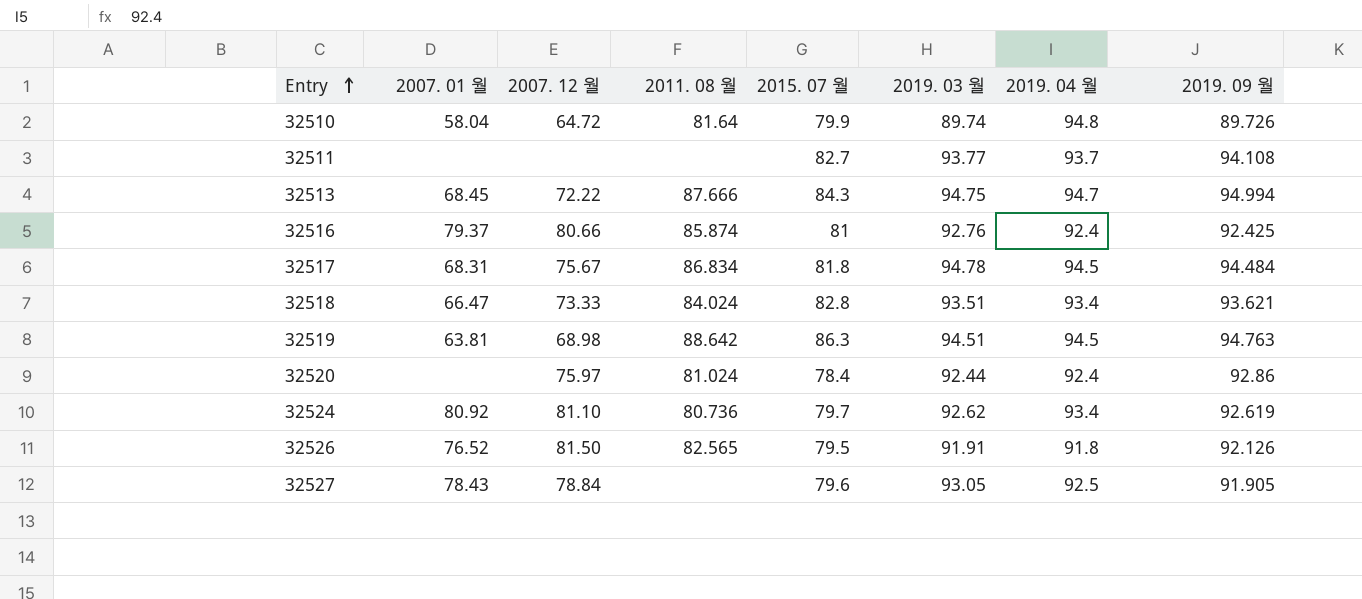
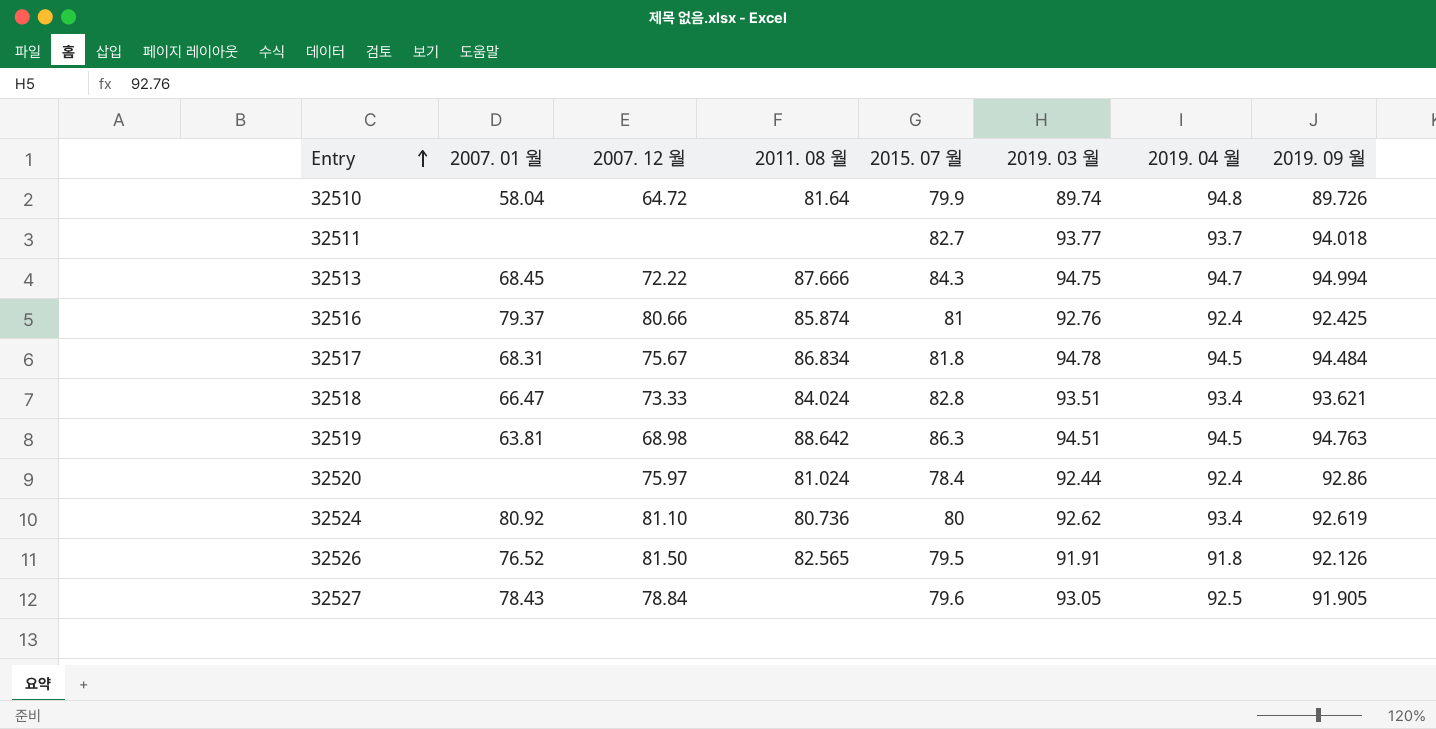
32511 | 2019. 09 월: 94.108 -> 94.018
32524 | 2015. 07 월: 79.7 -> 80

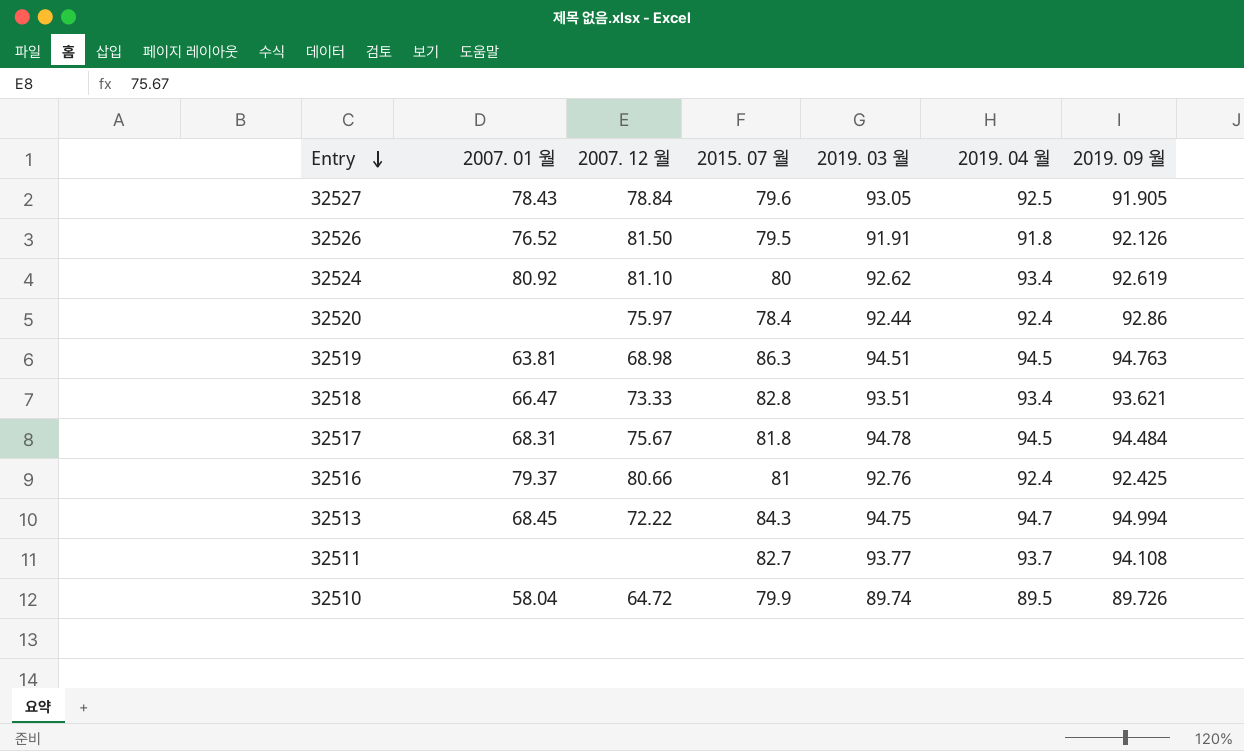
row order: Entry ascending -> Entry descending
column 2011. 08 월 | position: 4 -> none
32511 | 2019. 09 월: 94.018 -> 94.108
32510 | 2019. 04 월: 94.8 -> 89.5

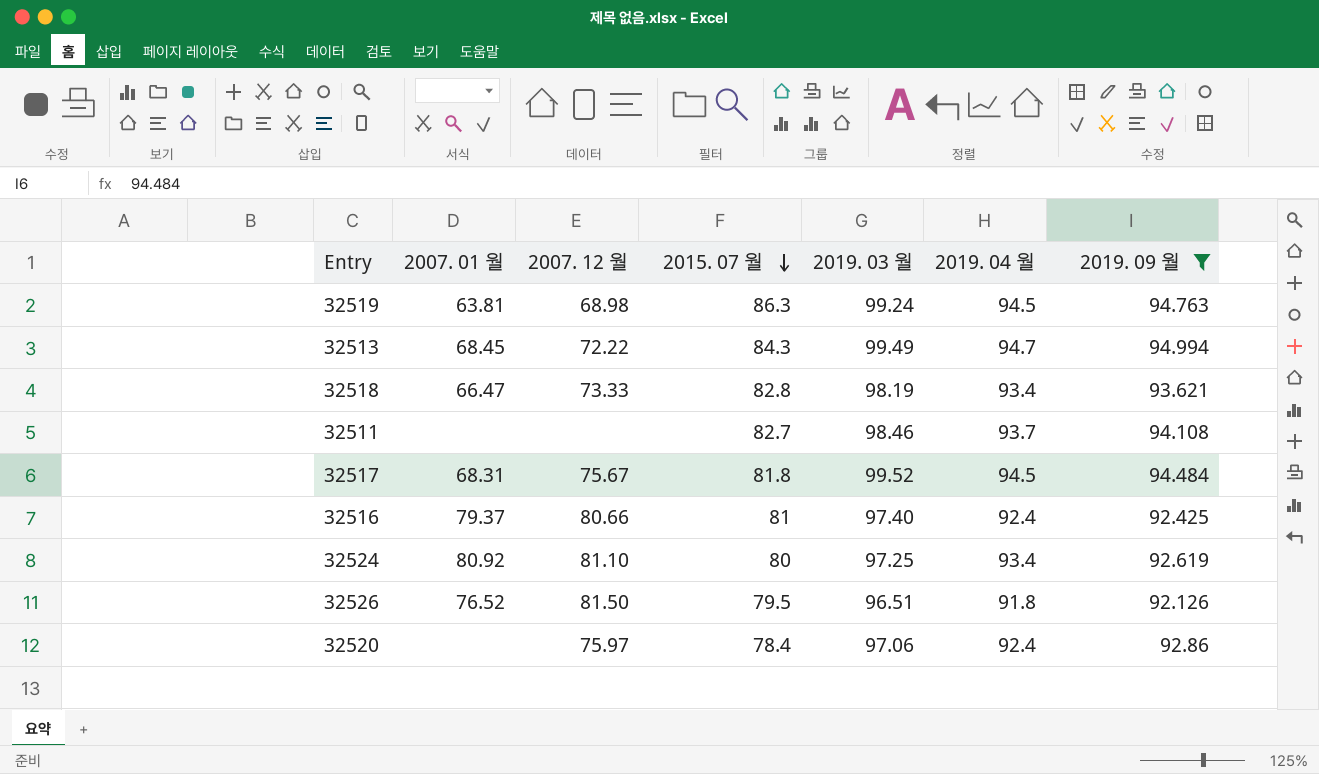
filter: none -> 2019. 09 월 >= 92.126
row order: Entry descending -> 2015. 07 월 descending
32519 | 2019. 03 월: 94.51 -> 99.24
32513 | 2019. 03 월: 94.75 -> 99.49
32518 | 2019. 03 월: 93.51 -> 98.19
32511 | 2019. 03 월: 93.77 -> 98.46
32517 | 2019. 03 월: 94.78 -> 99.52
32516 | 2019. 03 월: 92.76 -> 97.40
32524 | 2019. 03 월: 92.62 -> 97.25
32526 | 2019. 03 월: 91.91 -> 96.51
32520 | 2019. 03 월: 92.44 -> 97.06

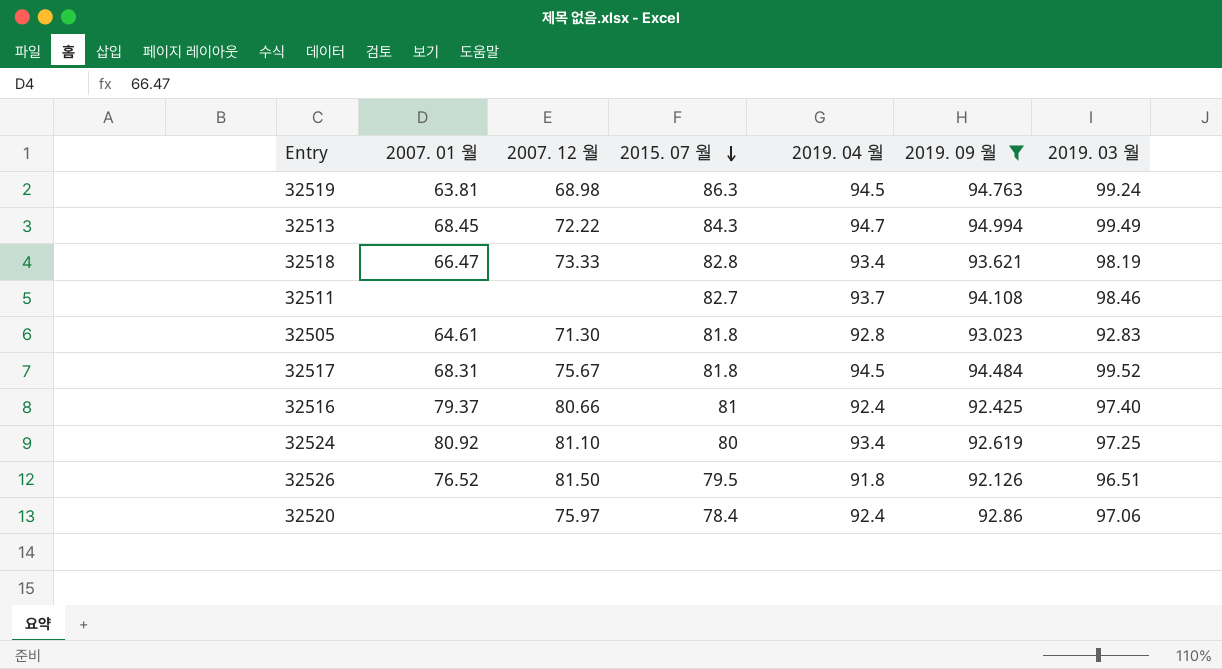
column 2019. 03 월 | position: 5 -> 7
row 32505: none -> 64.61 | 71.30 | 81.8 | 92.8 | 93.023 | 92.83

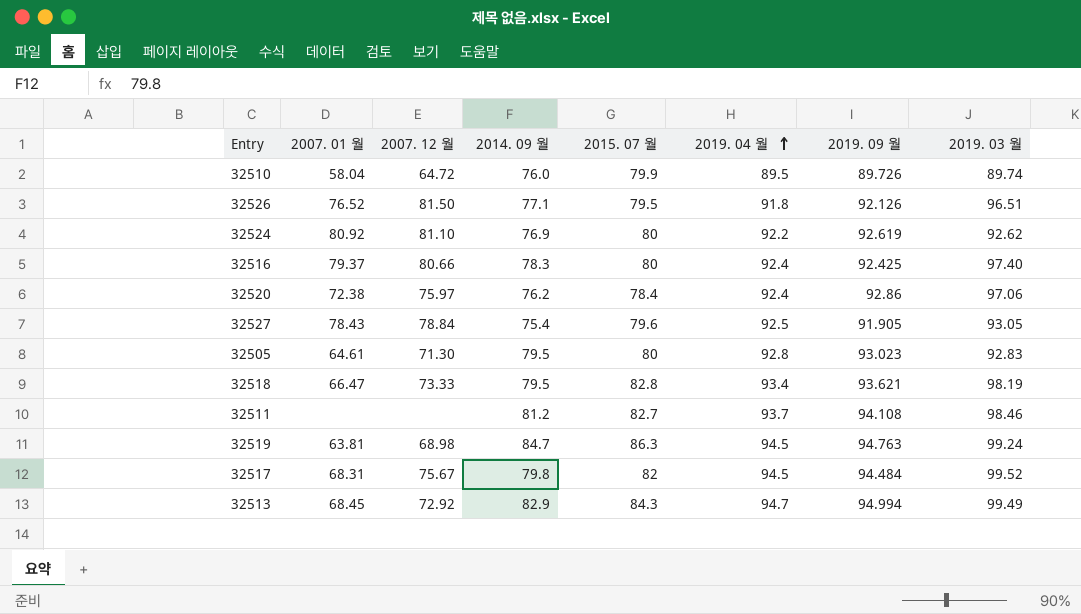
filter: 2019. 09 월 >= 92.126 -> none
row order: 2015. 07 월 descending -> 2019. 04 월 ascending
column 2014. 09 월 | position: none -> 4
32524 | 2019. 04 월: 93.4 -> 92.2
32524 | 2019. 03 월: 97.25 -> 92.62
32516 | 2015. 07 월: 81 -> 80
32520 | 2007. 01 월: none -> 72.38
32505 | 2015. 07 월: 81.8 -> 80
32517 | 2015. 07 월: 81.8 -> 82
32513 | 2007. 12 월: 72.22 -> 72.92

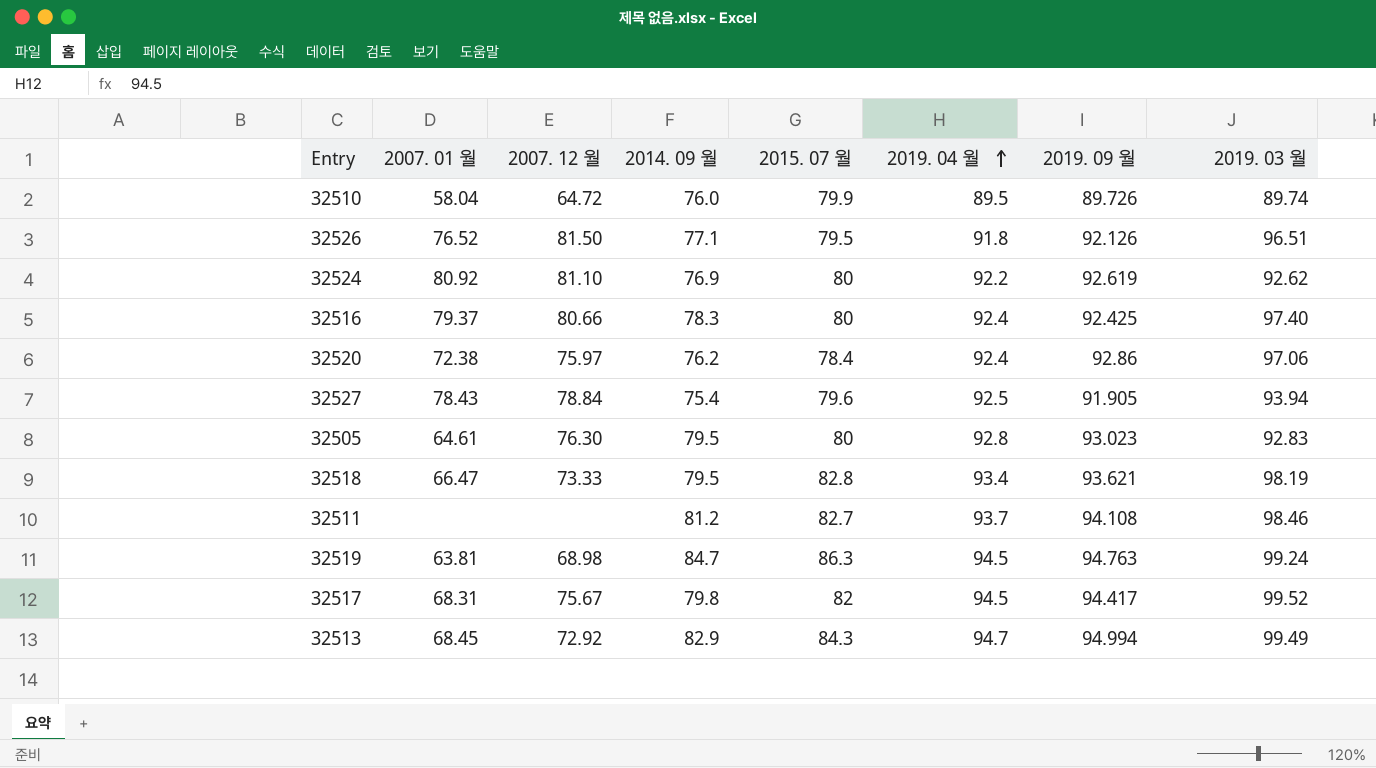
32527 | 2019. 03 월: 93.05 -> 93.94
32505 | 2007. 12 월: 71.30 -> 76.30
32517 | 2019. 09 월: 94.484 -> 94.417

